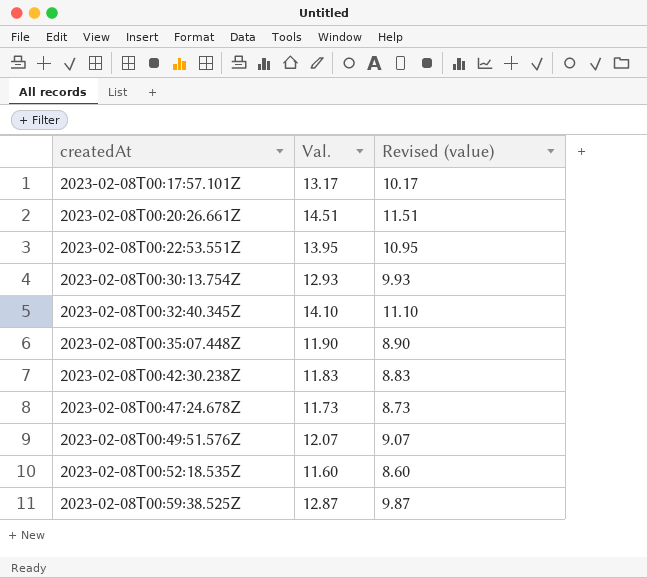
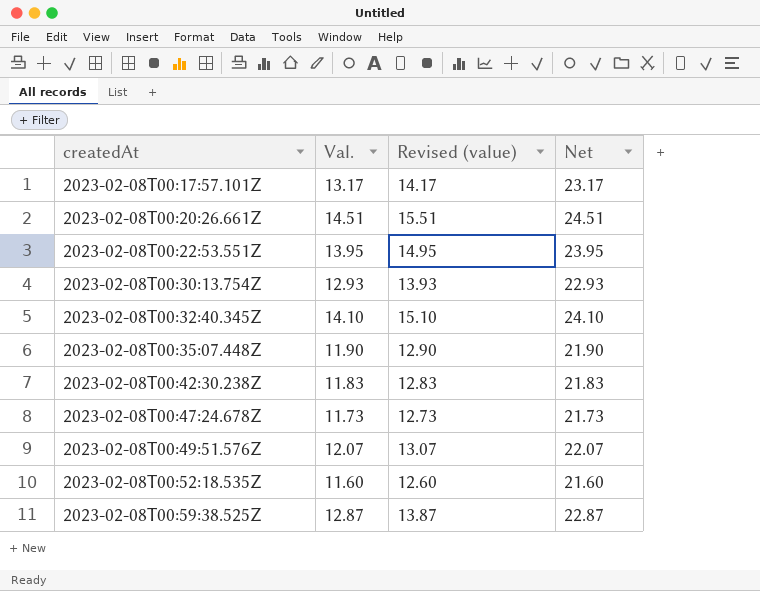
column Revised (value) | formula: [Val.] - 3 -> [Val.] + 1
column Net | formula: none -> [Val.] + 10

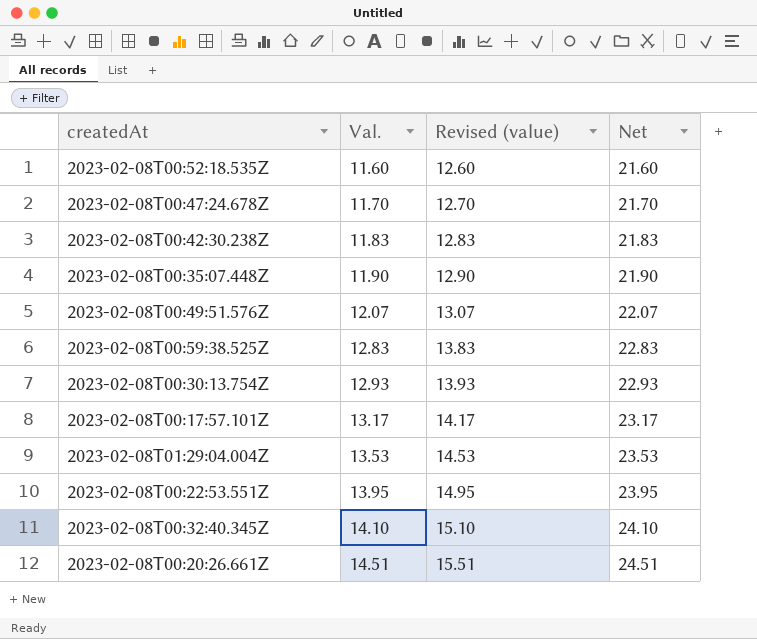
row order: createdAt ascending -> Val. ascending
2023-02-08T00:47:24.678Z | Val.: 11.73 -> 11.70
2023-02-08T00:47:24.678Z | Revised (value): 12.73 -> 12.70
2023-02-08T00:47:24.678Z | Net: 21.73 -> 21.70
2023-02-08T00:59:38.525Z | Val.: 12.87 -> 12.83
2023-02-08T00:59:38.525Z | Revised (value): 13.87 -> 13.83
2023-02-08T00:59:38.525Z | Net: 22.87 -> 22.83
row 2023-02-08T01:29:04.004Z: none -> 13.53 | 14.53 | 23.53

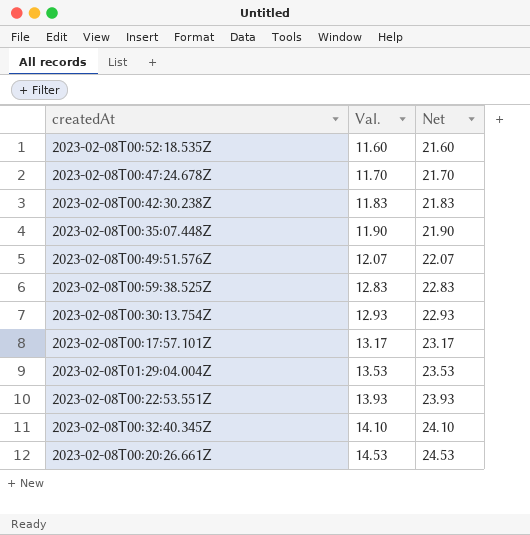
column Revised (value) | formula: [Val.] + 1 -> none
2023-02-08T00:22:53.551Z | Val.: 13.95 -> 13.93
2023-02-08T00:22:53.551Z | Net: 23.95 -> 23.93
2023-02-08T00:20:26.661Z | Val.: 14.51 -> 14.53
2023-02-08T00:20:26.661Z | Net: 24.51 -> 24.53

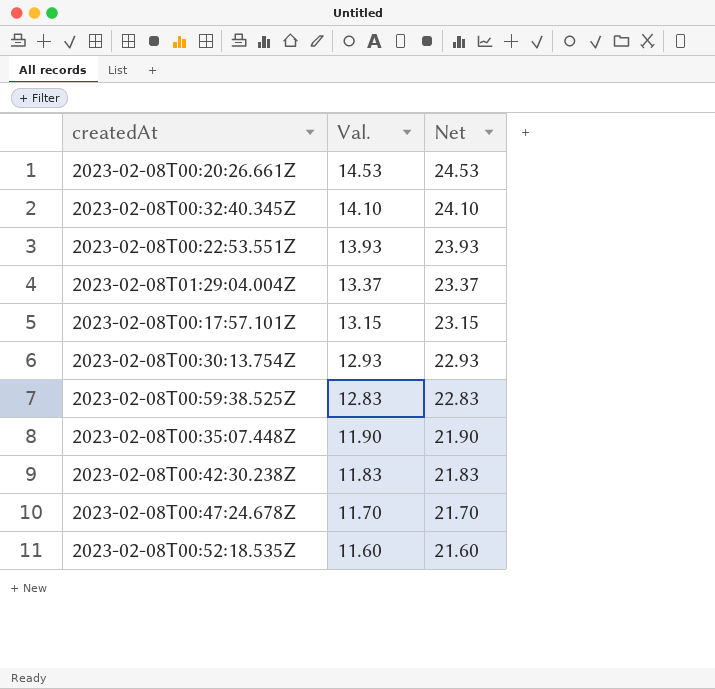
row order: Val. ascending -> Val. descending
row 2023-02-08T00:49:51.576Z: 12.07 | 22.07 -> none
2023-02-08T01:29:04.004Z | Val.: 13.53 -> 13.37
2023-02-08T01:29:04.004Z | Net: 23.53 -> 23.37
2023-02-08T00:17:57.101Z | Val.: 13.17 -> 13.15
2023-02-08T00:17:57.101Z | Net: 23.17 -> 23.15

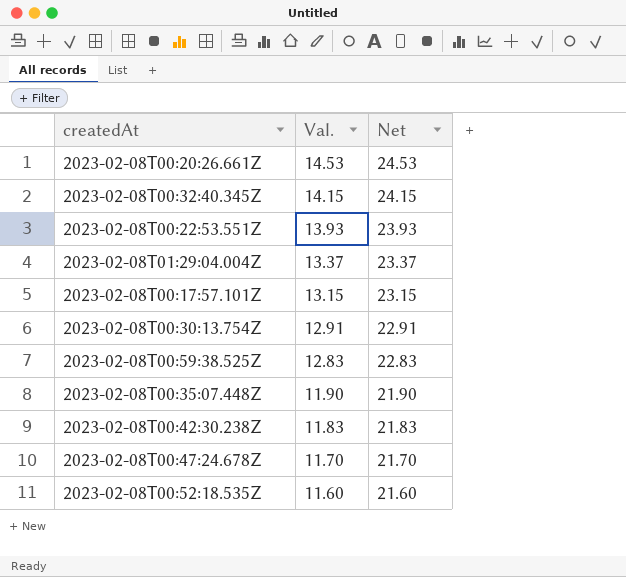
2023-02-08T00:32:40.345Z | Val.: 14.10 -> 14.15
2023-02-08T00:32:40.345Z | Net: 24.10 -> 24.15
2023-02-08T00:30:13.754Z | Val.: 12.93 -> 12.91
2023-02-08T00:30:13.754Z | Net: 22.93 -> 22.91

